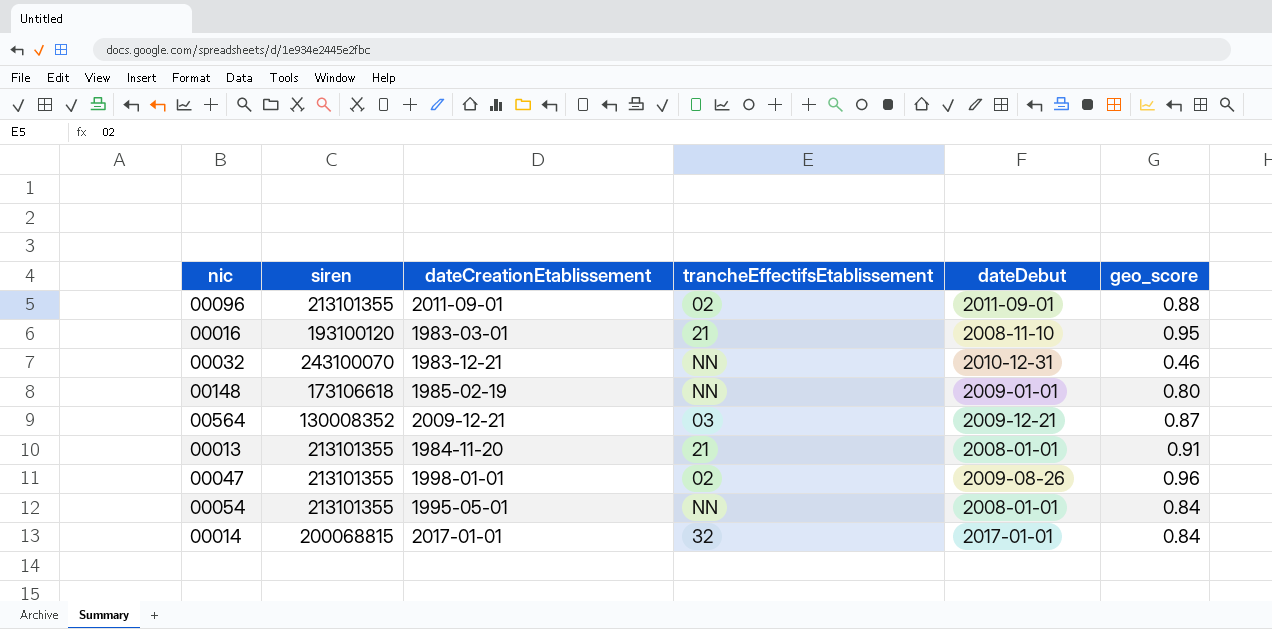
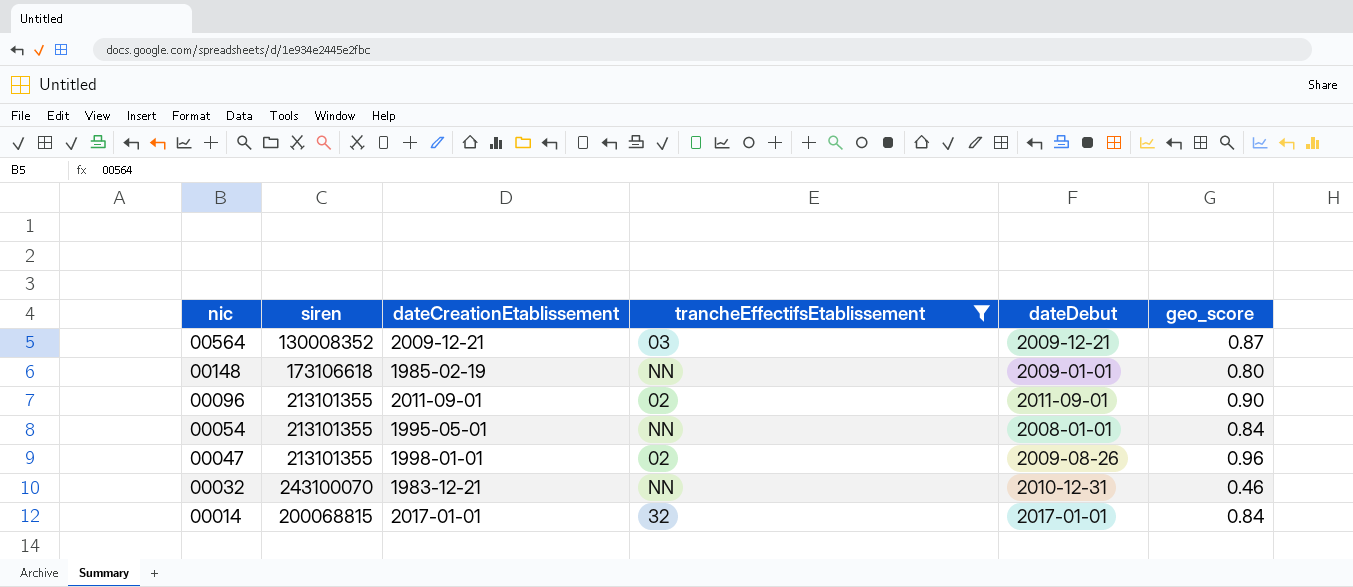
filter: none -> trancheEffectifsEtablissement != 21
row order: none -> nic descending
00096 | geo_score: 0.88 -> 0.90

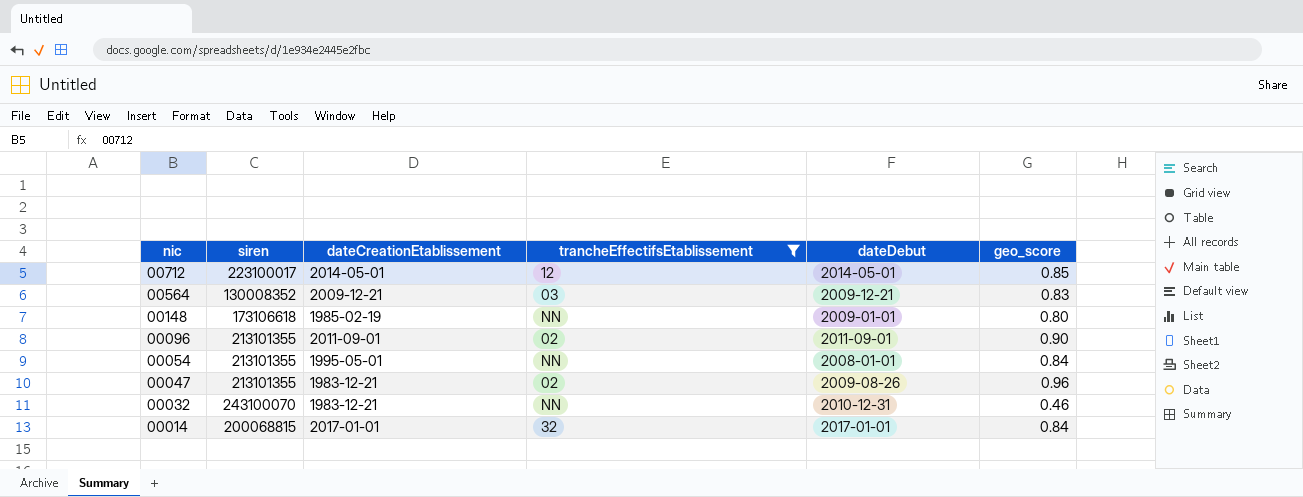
row 00712: none -> 223100017 | 2014-05-01 | 12 | 2014-05-01 | 0.85
00564 | geo_score: 0.87 -> 0.83
00047 | dateCreationEtablissement: 1998-01-01 -> 1983-12-21

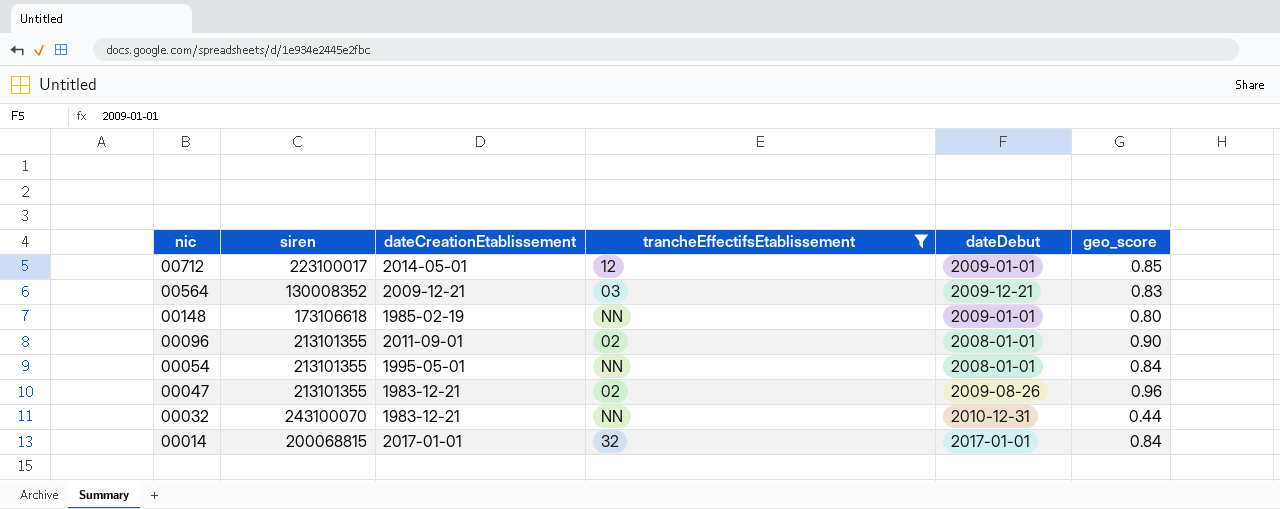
00712 | dateDebut: 2014-05-01 -> 2009-01-01
00096 | dateDebut: 2011-09-01 -> 2008-01-01
00032 | geo_score: 0.46 -> 0.44

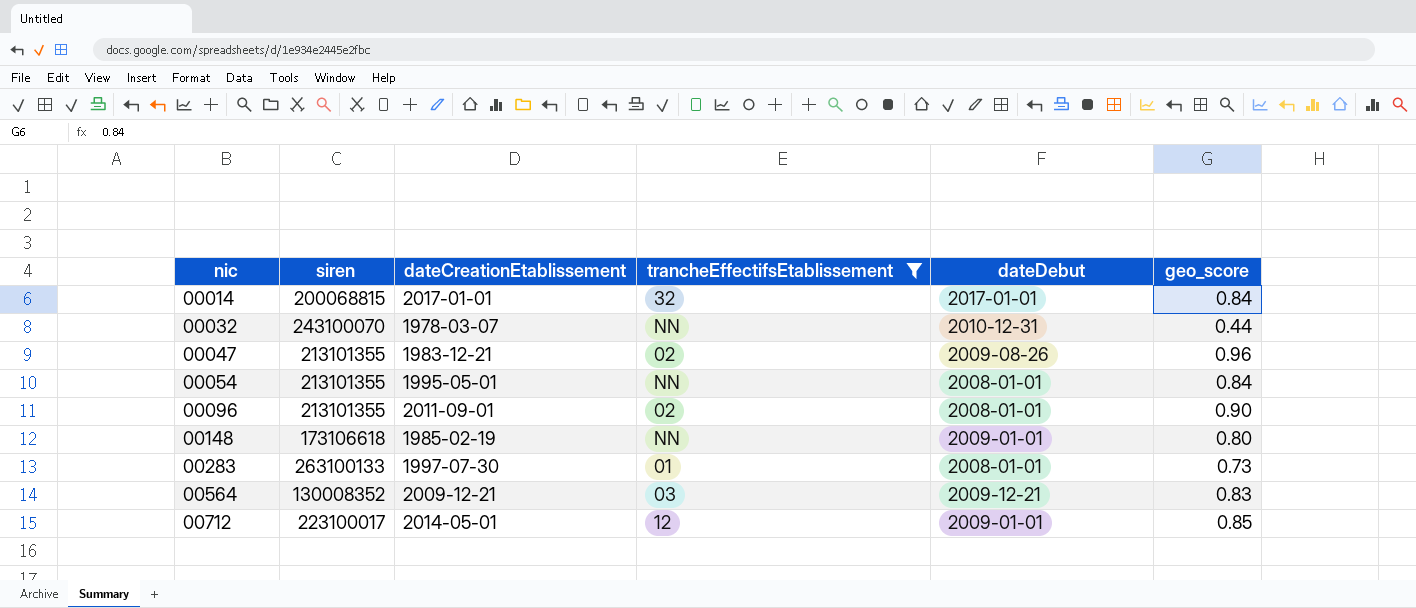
row order: nic descending -> nic ascending
00032 | dateCreationEtablissement: 1983-12-21 -> 1978-03-07
row 00283: none -> 263100133 | 1997-07-30 | 01 | 2008-01-01 | 0.73

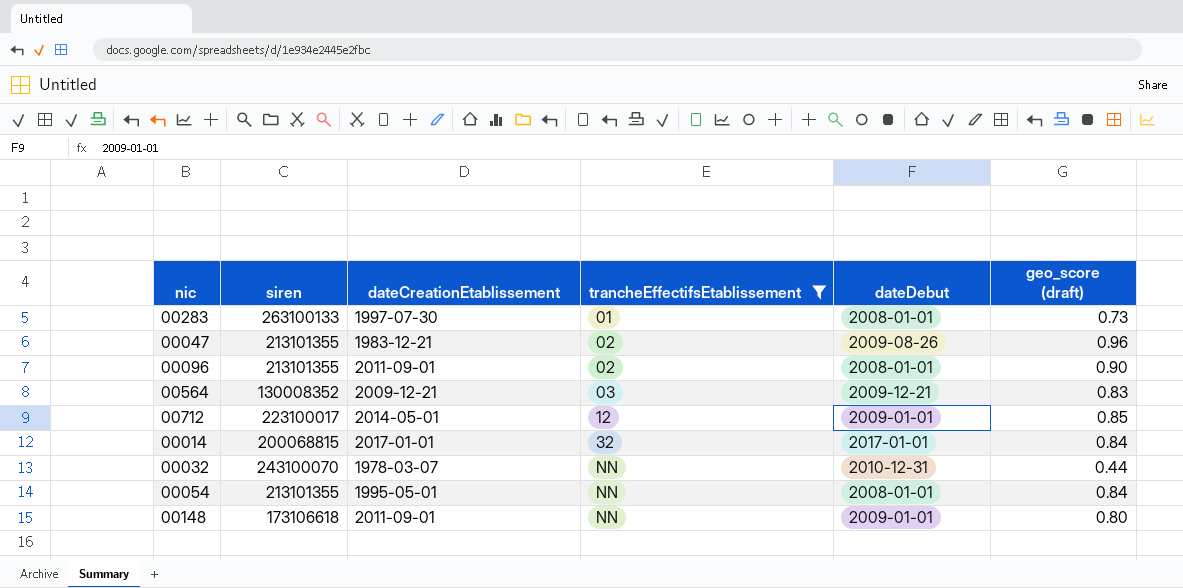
row order: nic ascending -> trancheEffectifsEtablissement ascending
column name: geo_score -> geo_score (draft)
00148 | dateCreationEtablissement: 1985-02-19 -> 2011-09-01

